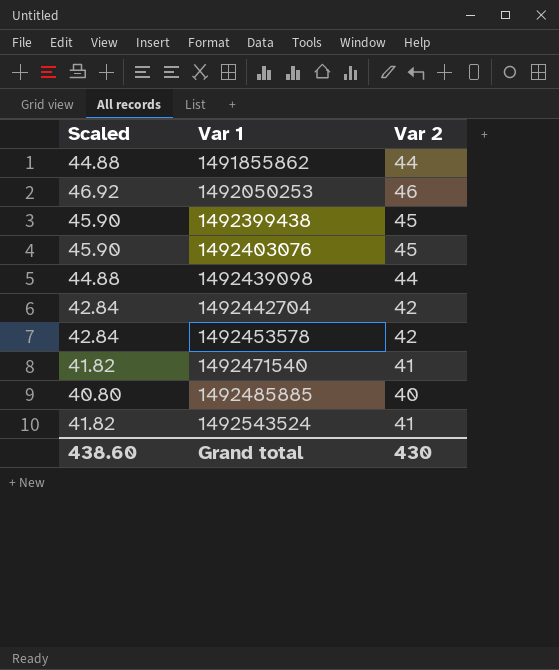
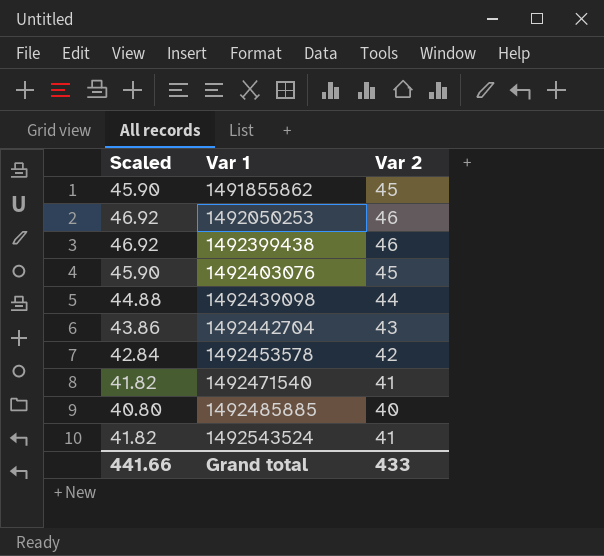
1491855862 | Scaled: 44.88 -> 45.90
1491855862 | Var 2: 44 -> 45
1492399438 | Scaled: 45.90 -> 46.92
1492399438 | Var 2: 45 -> 46
1492442704 | Scaled: 42.84 -> 43.86
1492442704 | Var 2: 42 -> 43
Grand total | Scaled: 438.60 -> 441.66
Grand total | Var 2: 430 -> 433

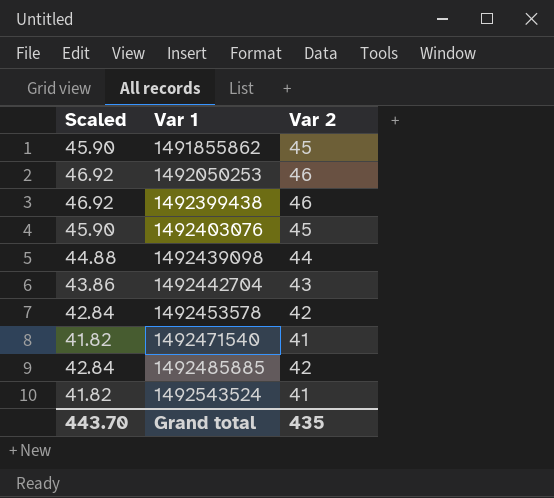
1492485885 | Scaled: 40.80 -> 42.84
1492485885 | Var 2: 40 -> 42
Grand total | Scaled: 441.66 -> 443.70
Grand total | Var 2: 433 -> 435

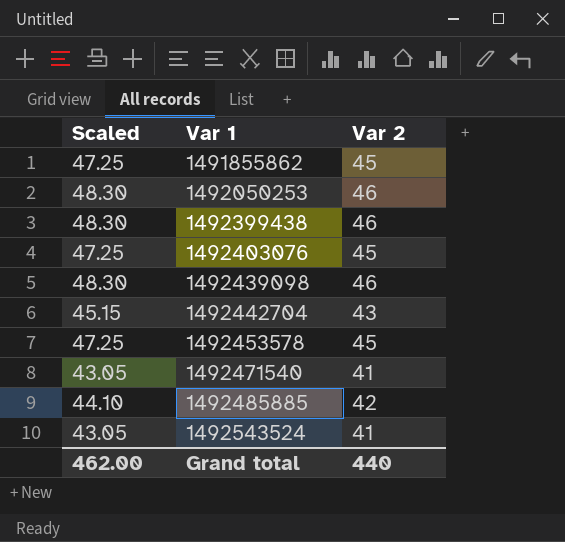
column Scaled | formula: [Var 2] * 1.02 -> [Var 2] * 1.05
1492439098 | Var 2: 44 -> 46
1492453578 | Var 2: 42 -> 45
Grand total | Scaled: 443.70 -> 462.00
Grand total | Var 2: 435 -> 440

